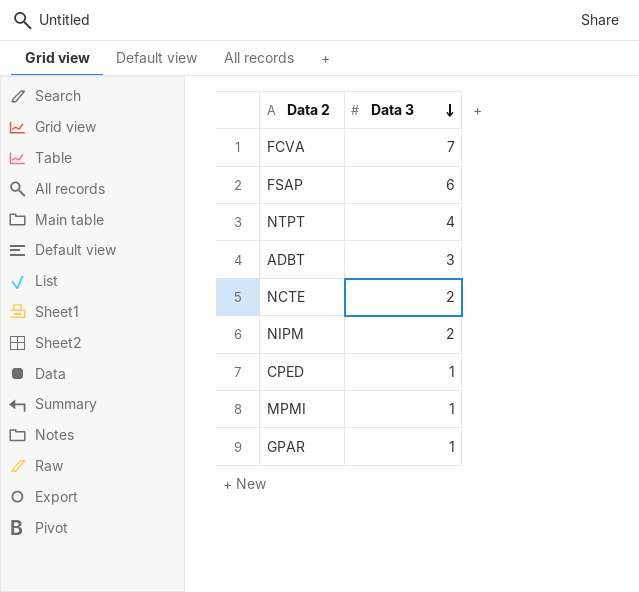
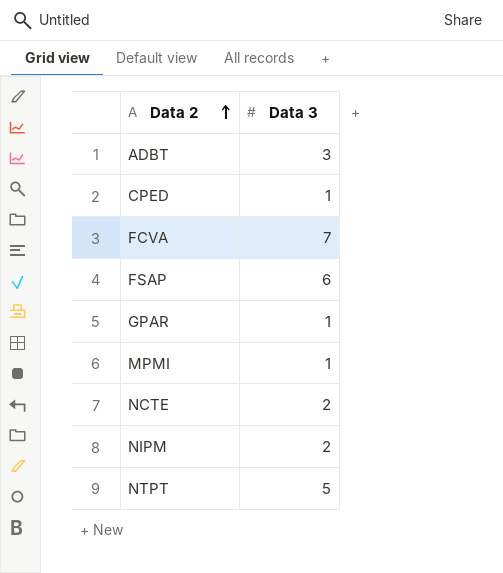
row order: Data 3 descending -> Data 2 ascending
NTPT | Data 3: 4 -> 5

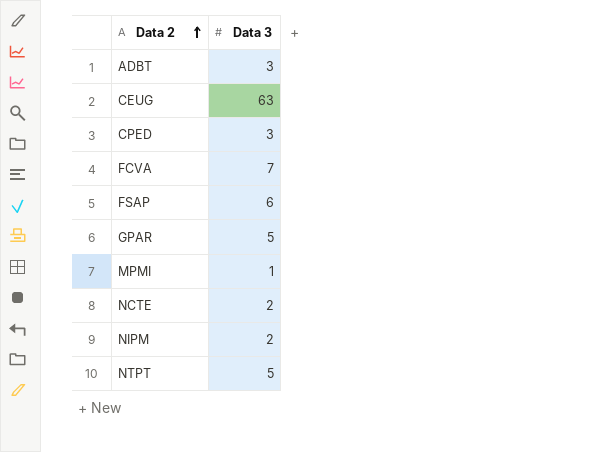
row CEUG: none -> 63
CPED | Data 3: 1 -> 3
GPAR | Data 3: 1 -> 5

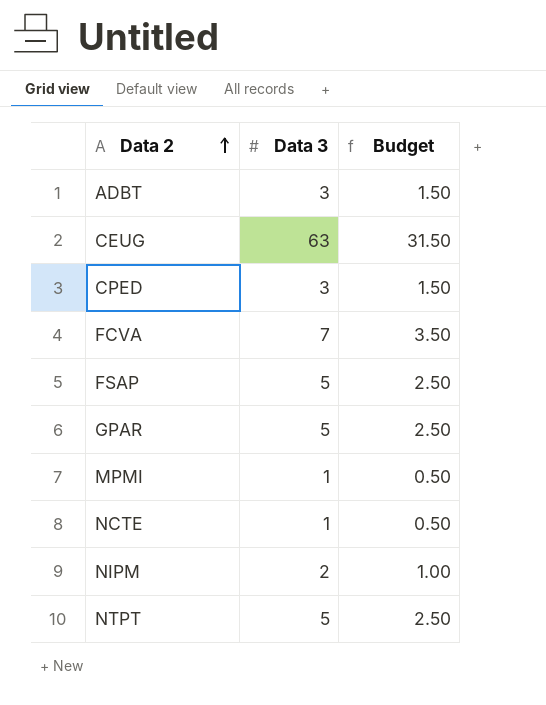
column Budget | formula: none -> [Data 3] * 0.5
FSAP | Data 3: 6 -> 5
NCTE | Data 3: 2 -> 1

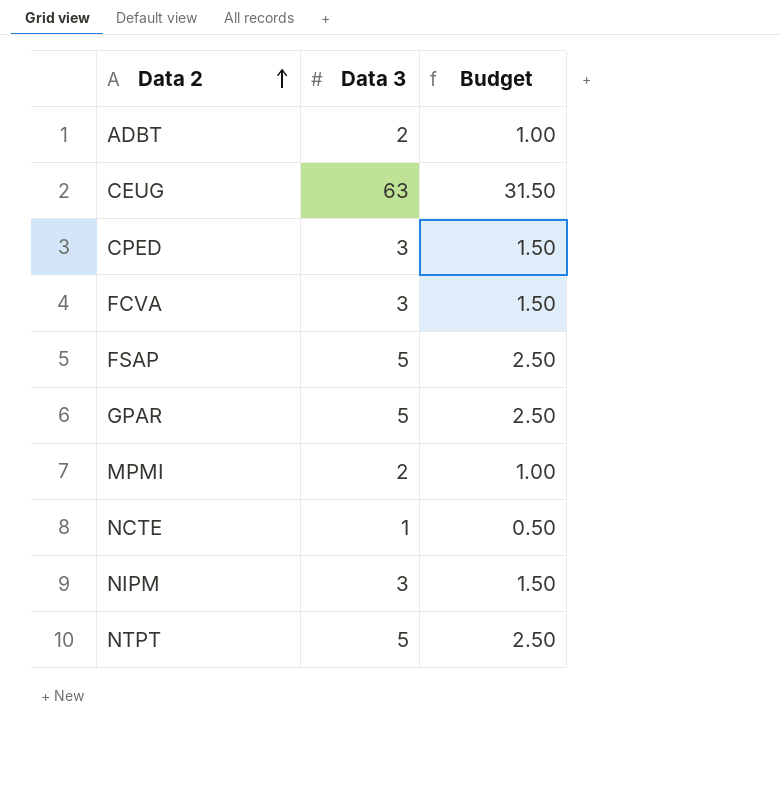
ADBT | Data 3: 3 -> 2
ADBT | Budget: 1.50 -> 1.00
FCVA | Data 3: 7 -> 3
FCVA | Budget: 3.50 -> 1.50
MPMI | Data 3: 1 -> 2
MPMI | Budget: 0.50 -> 1.00
NIPM | Data 3: 2 -> 3
NIPM | Budget: 1.00 -> 1.50

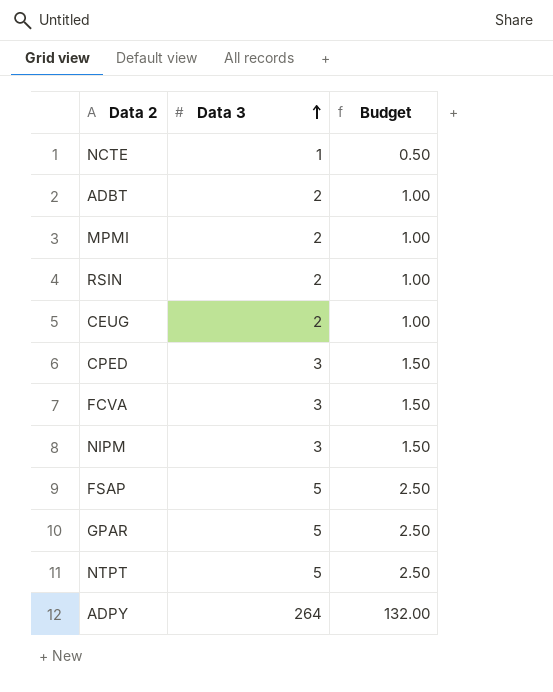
row order: Data 2 ascending -> Data 3 ascending
row RSIN: none -> 2 | 1.00
CEUG | Data 3: 63 -> 2
CEUG | Budget: 31.50 -> 1.00
row ADPY: none -> 264 | 132.00

